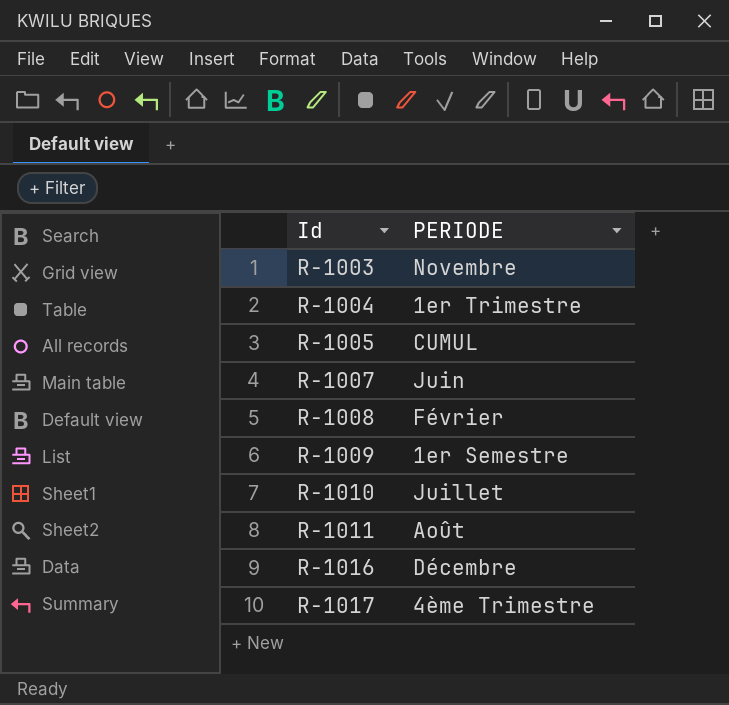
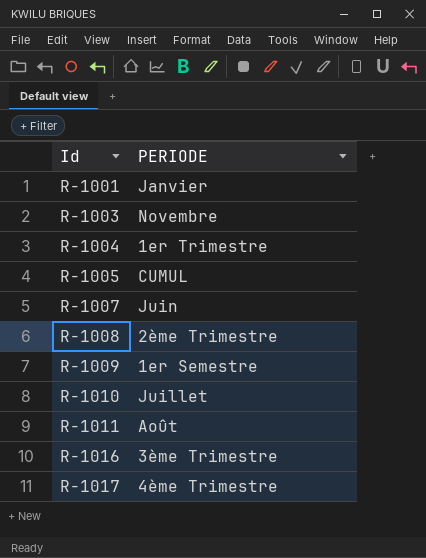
row R-1001: none -> Janvier
R-1008 | PERIODE: Février -> 2ème Trimestre
R-1016 | PERIODE: Décembre -> 3ème Trimestre

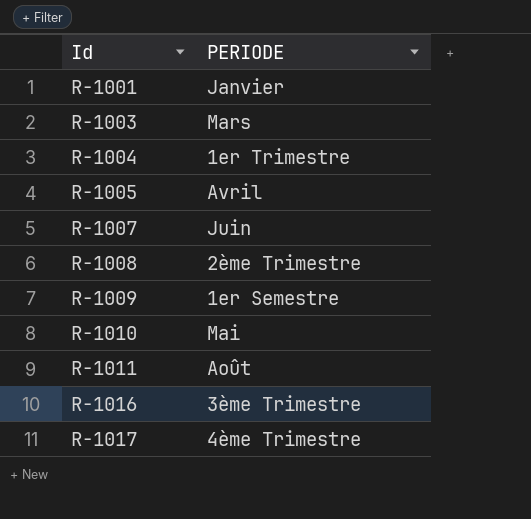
R-1003 | PERIODE: Novembre -> Mars
R-1005 | PERIODE: CUMUL -> Avril
R-1010 | PERIODE: Juillet -> Mai

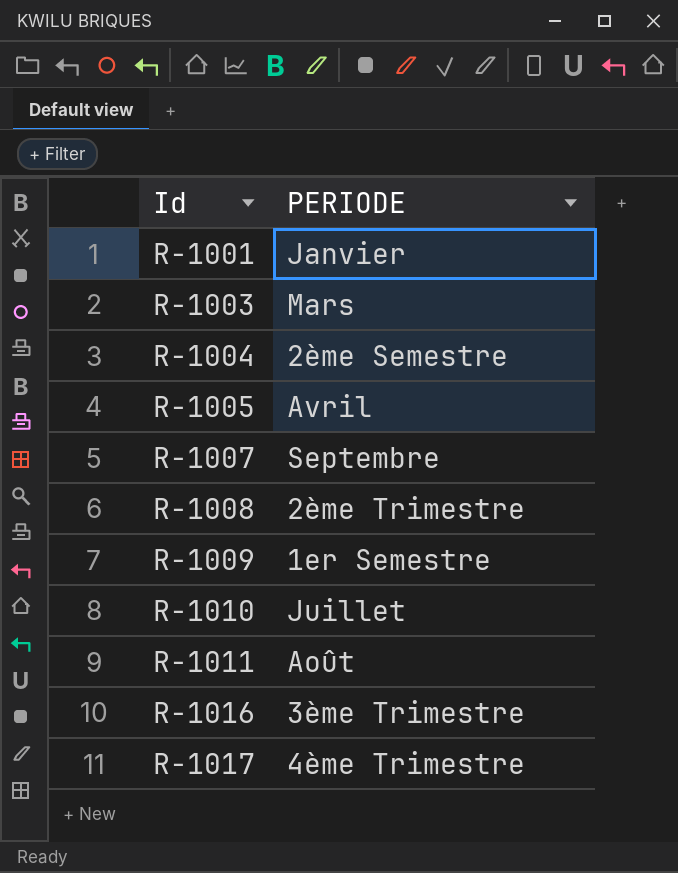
R-1004 | PERIODE: 1er Trimestre -> 2ème Semestre
R-1007 | PERIODE: Juin -> Septembre
R-1010 | PERIODE: Mai -> Juillet

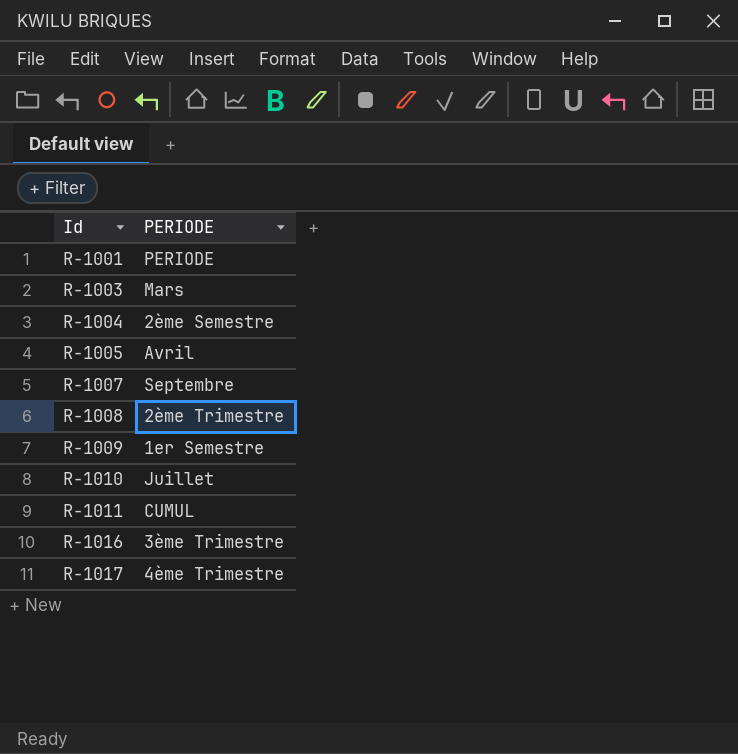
R-1001 | PERIODE: Janvier -> PERIODE
R-1011 | PERIODE: Août -> CUMUL

